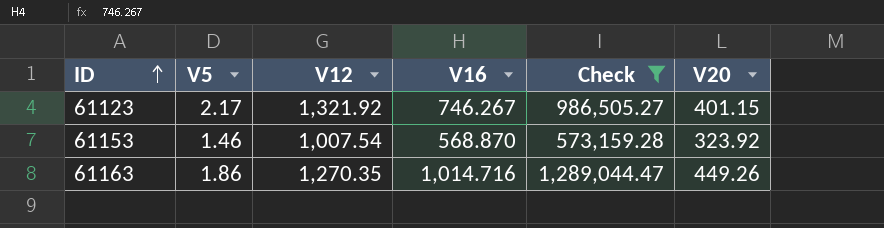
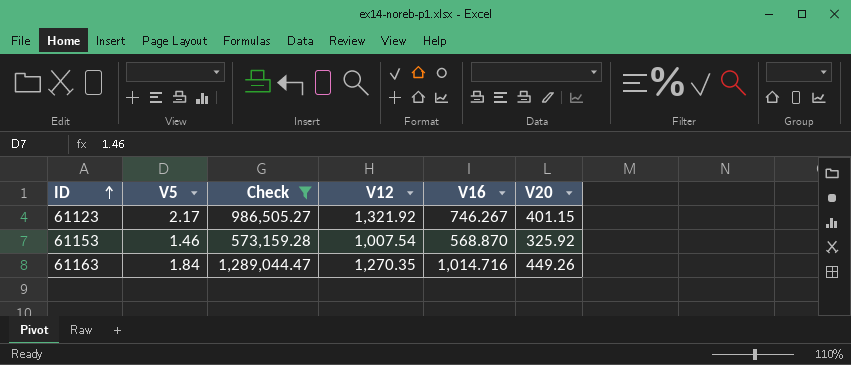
column Check | position: 5 -> 3
61153 | V20: 323.92 -> 325.92
61163 | V5: 1.86 -> 1.84

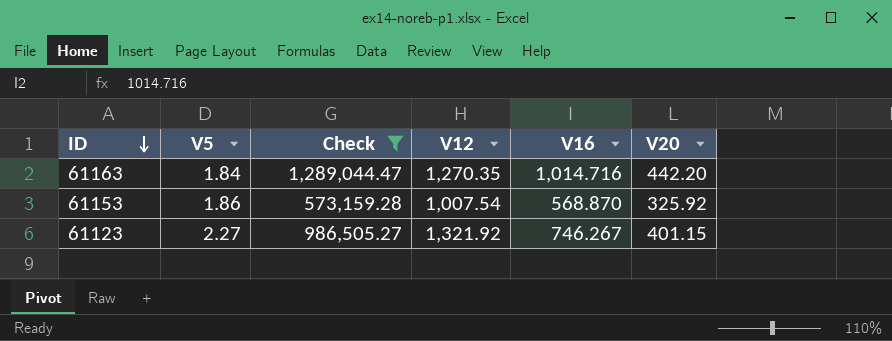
row order: ID ascending -> ID descending
61163 | V20: 449.26 -> 442.20
61153 | V5: 1.46 -> 1.86
61123 | V5: 2.17 -> 2.27

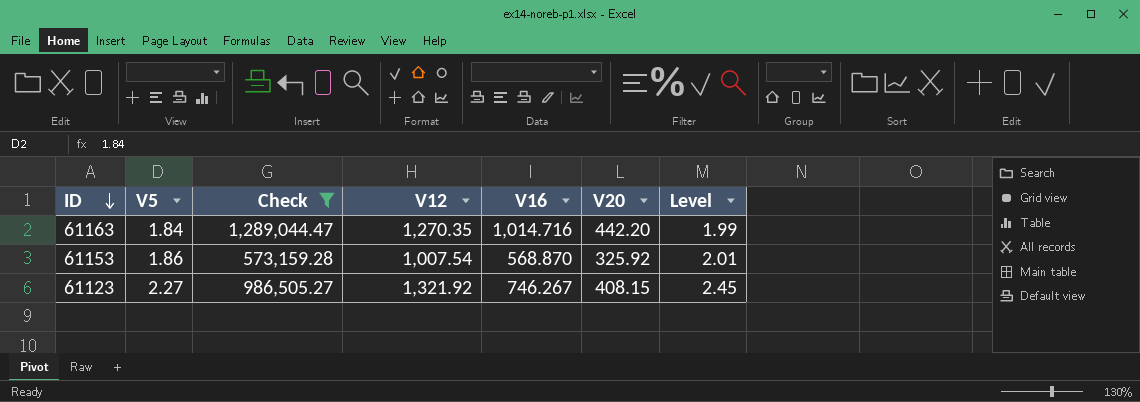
column Level | formula: none -> [V5] * 1.08
61123 | V20: 401.15 -> 408.15

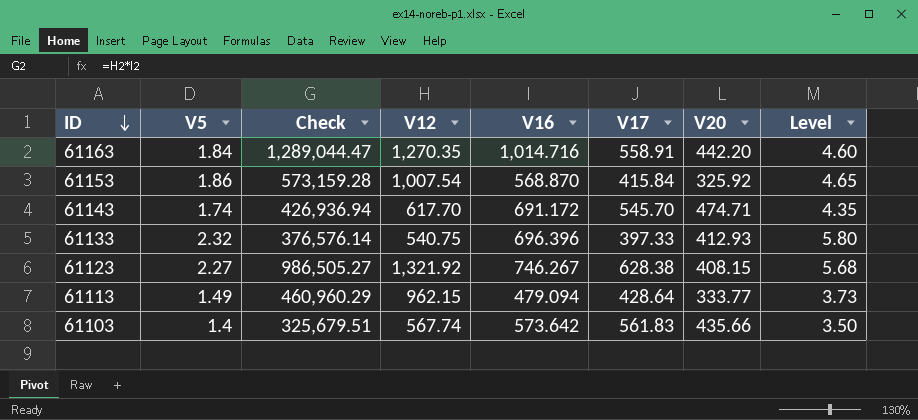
filter: Check >= 573,159.28 -> none
column V17 | position: none -> 6
column Level | formula: [V5] * 1.08 -> [V5] * 2.5

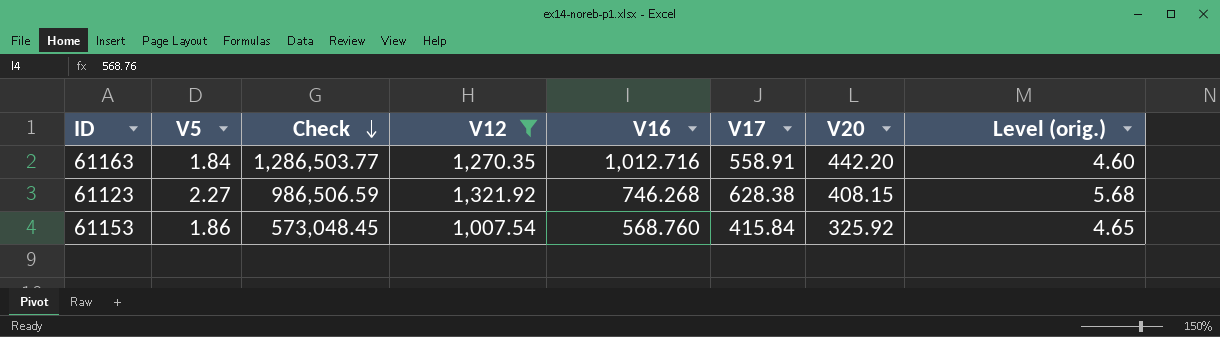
filter: none -> V12 >= 1,007.54
row order: ID descending -> Check descending
column name: Level -> Level (orig.)
61163 | Check: 1,289,044.47 -> 1,286,503.77
61163 | V16: 1,014.716 -> 1,012.716
61123 | Check: 986,505.27 -> 986,506.59
61123 | V16: 746.267 -> 746.268
61153 | Check: 573,159.28 -> 573,048.45
61153 | V16: 568.870 -> 568.760

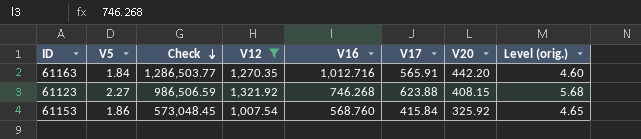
61163 | V17: 558.91 -> 565.91
61123 | V17: 628.38 -> 623.88

